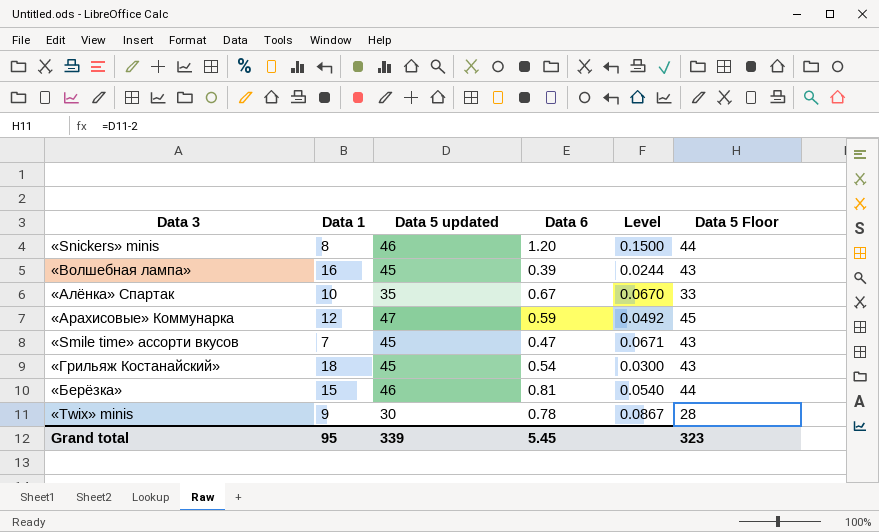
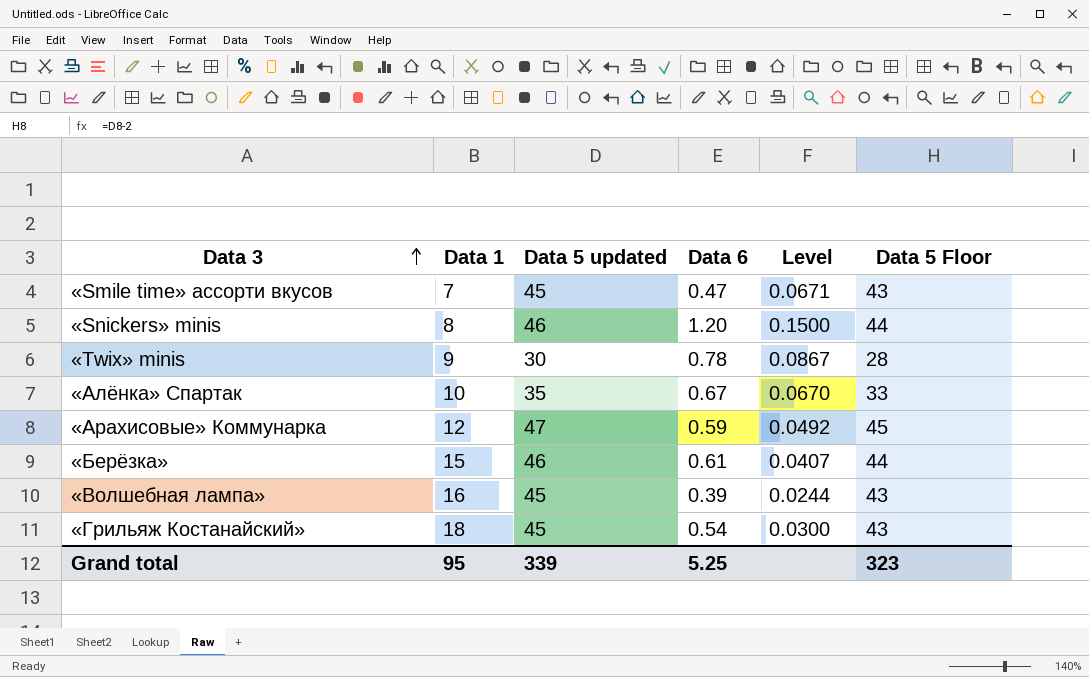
row order: none -> Data 3 ascending
«Берёзка» | Data 6: 0.81 -> 0.61
«Берёзка» | Level: 0.0540 -> 0.0407
Grand total | Data 6: 5.45 -> 5.25

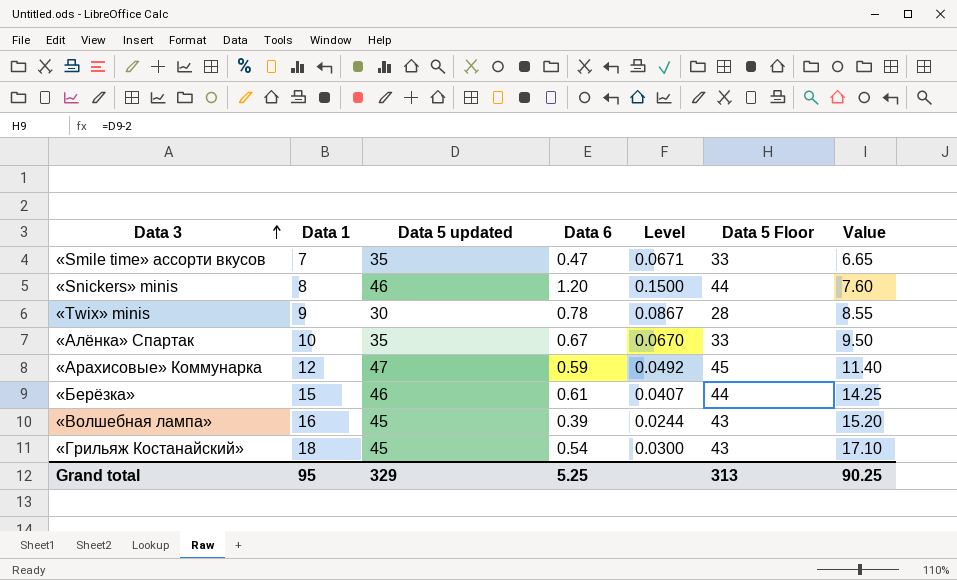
column Value | formula: none -> [Data 1] * 0.95
«Smile time» ассорти вкусов | Data 5 updated: 45 -> 35
«Smile time» ассорти вкусов | Data 5 Floor: 43 -> 33
Grand total | Data 5 updated: 339 -> 329
Grand total | Data 5 Floor: 323 -> 313

